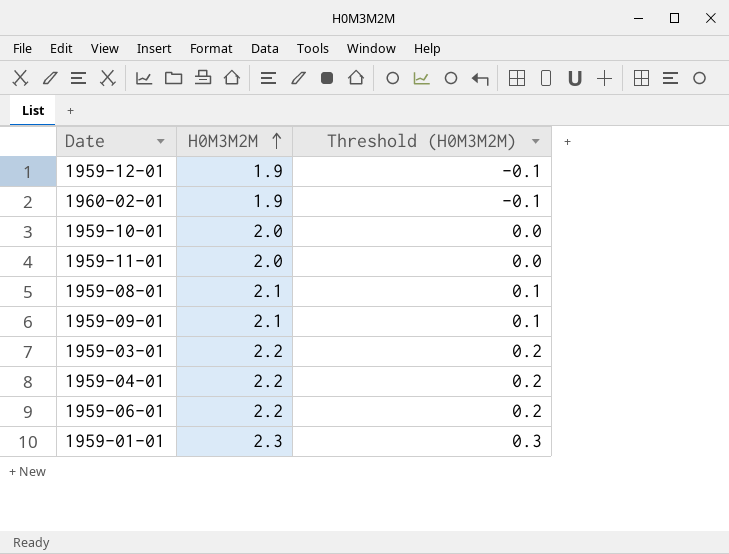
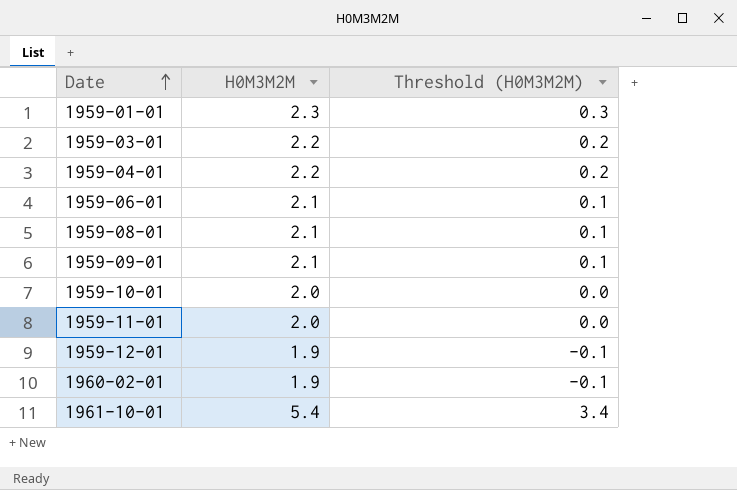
row order: H0M3M2M ascending -> Date ascending
1959-06-01 | H0M3M2M: 2.2 -> 2.1
1959-06-01 | Threshold (H0M3M2M): 0.2 -> 0.1
row 1961-10-01: none -> 5.4 | 3.4

